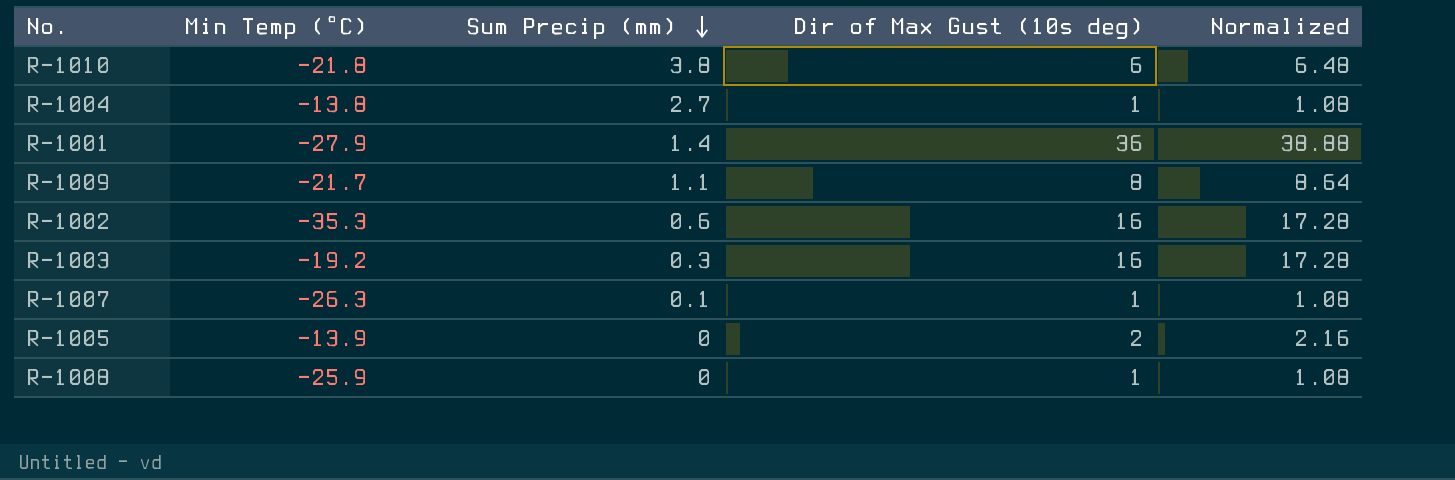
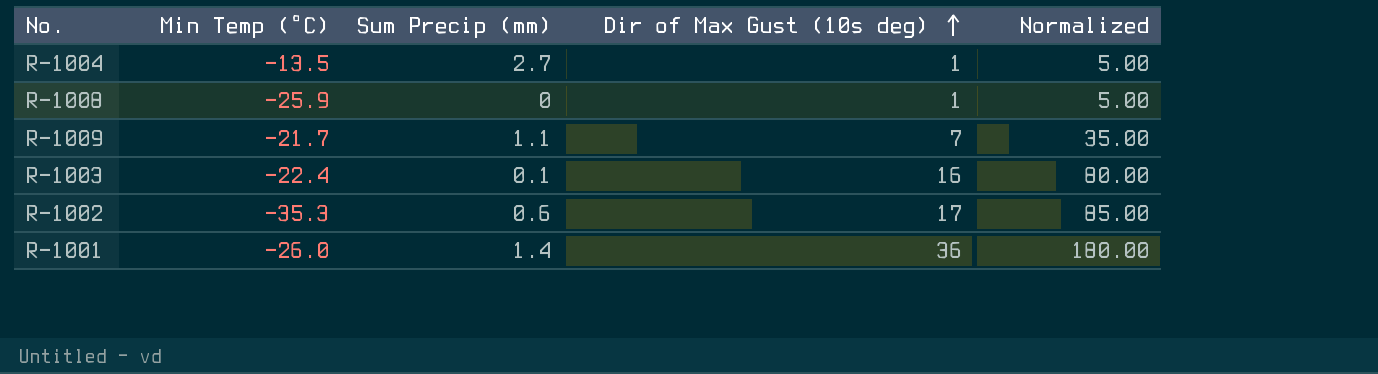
row order: Sum Precip (mm) descending -> Dir of Max Gust (10s deg) ascending
column Normalized | formula: [Dir of Max Gust (10s deg)] * 1.08 -> [Dir of Max Gust (10s deg)] * 5
row R-1010: -21.8 | 3.8 | 6 | 6.48 -> none
row R-1007: -26.3 | 0.1 | 1 | 1.08 -> none
row R-1005: -13.9 | 0 | 2 | 2.16 -> none
R-1004 | Min Temp (°C): -13.8 -> -13.5
R-1009 | Dir of Max Gust (10s deg): 8 -> 7
R-1003 | Min Temp (°C): -19.2 -> -22.4
R-1003 | Sum Precip (mm): 0.3 -> 0.1
R-1002 | Dir of Max Gust (10s deg): 16 -> 17
R-1001 | Min Temp (°C): -27.9 -> -26.0

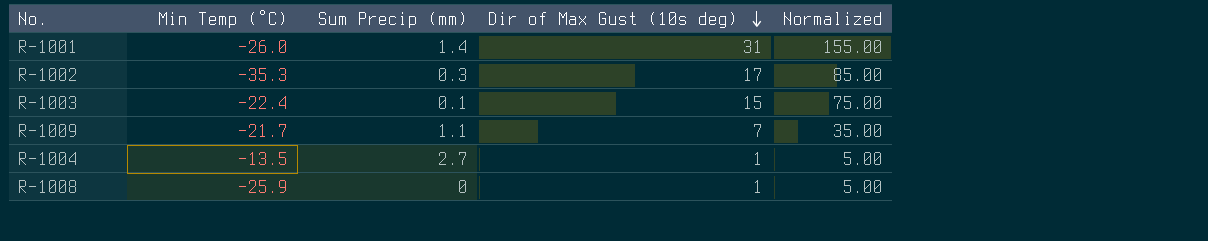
row order: Dir of Max Gust (10s deg) ascending -> Dir of Max Gust (10s deg) descending
R-1001 | Dir of Max Gust (10s deg): 36 -> 31
R-1001 | Normalized: 180.00 -> 155.00
R-1002 | Sum Precip (mm): 0.6 -> 0.3
R-1003 | Dir of Max Gust (10s deg): 16 -> 15
R-1003 | Normalized: 80.00 -> 75.00

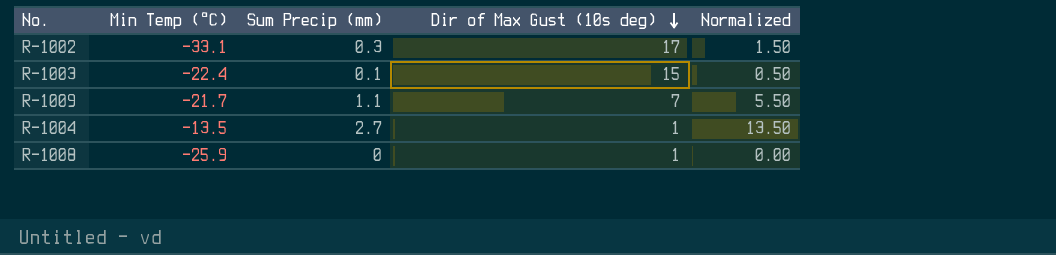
column Normalized | formula: [Dir of Max Gust (10s deg)] * 5 -> [Sum Precip (mm)] * 5
row R-1001: -26.0 | 1.4 | 31 | 155.00 -> none
R-1002 | Min Temp (°C): -35.3 -> -33.1

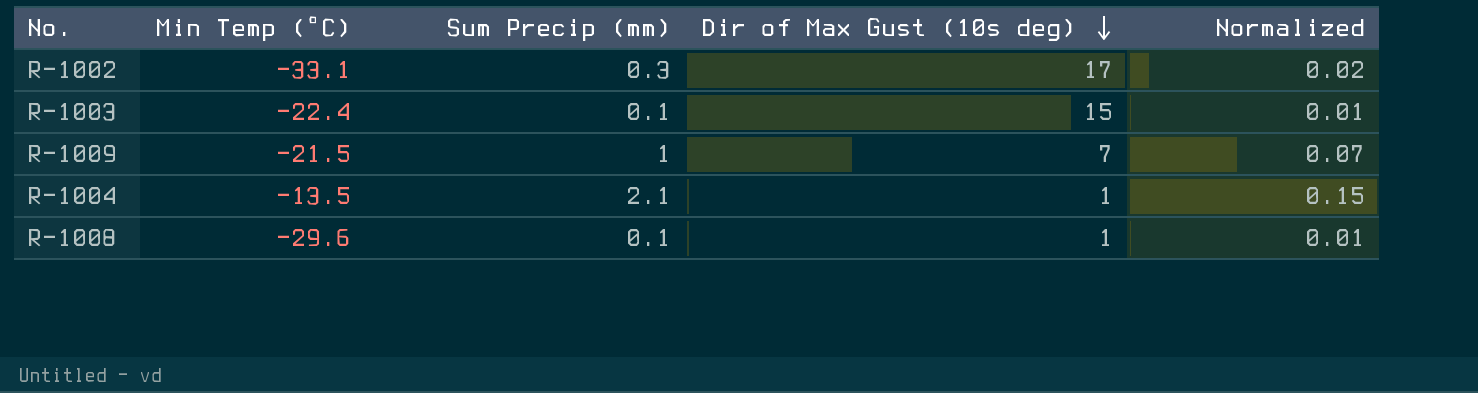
column Normalized | formula: [Sum Precip (mm)] * 5 -> [Sum Precip (mm)] * 0.07
R-1009 | Min Temp (°C): -21.7 -> -21.5
R-1009 | Sum Precip (mm): 1.1 -> 1
R-1004 | Sum Precip (mm): 2.7 -> 2.1
R-1008 | Min Temp (°C): -25.9 -> -29.6
R-1008 | Sum Precip (mm): 0 -> 0.1

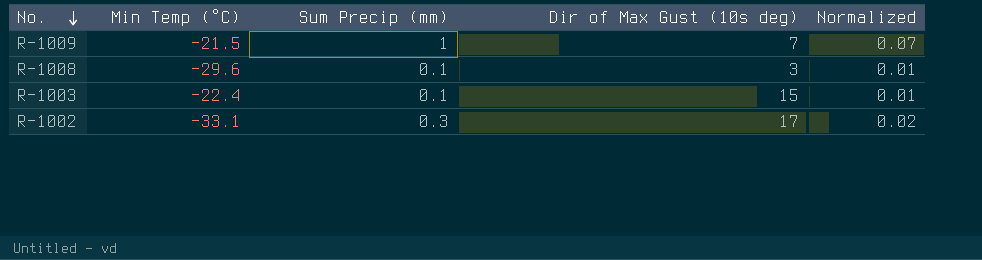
row order: Dir of Max Gust (10s deg) descending -> No. descending
row R-1004: -13.5 | 2.1 | 1 | 0.15 -> none
R-1008 | Dir of Max Gust (10s deg): 1 -> 3

